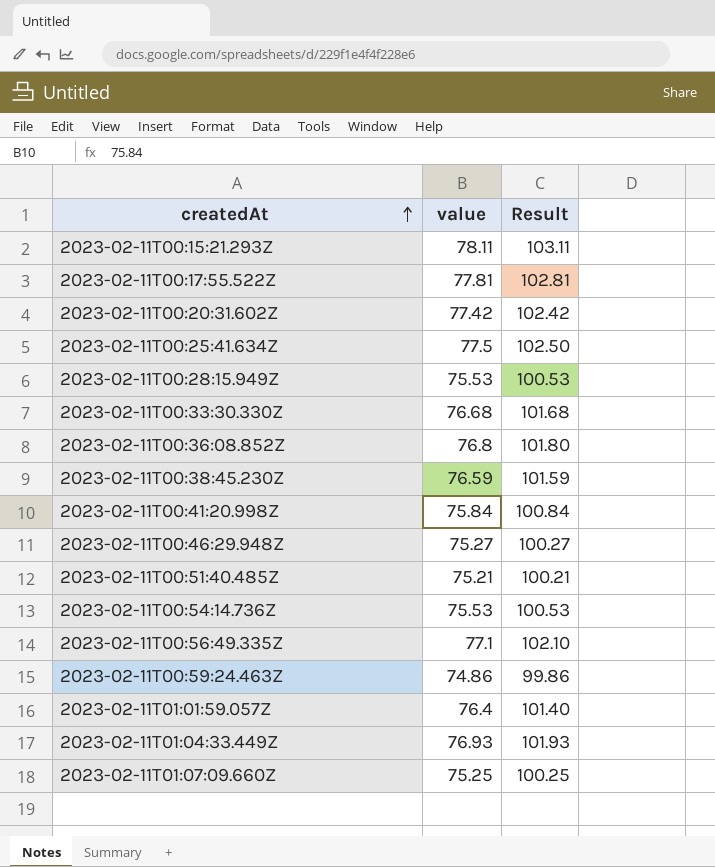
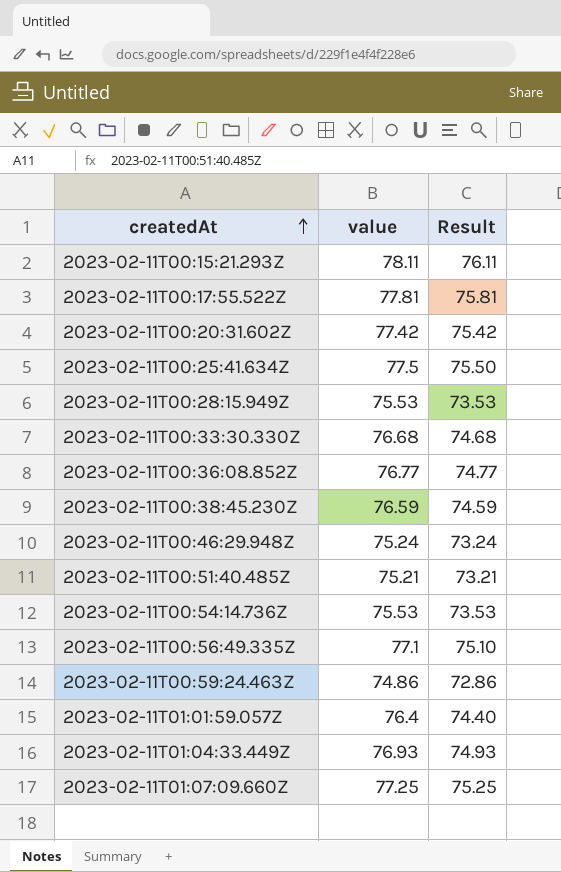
column Result | formula: [value] + 25 -> [value] - 2
row 2023-02-11T00:41:20.998Z: 75.84 | 100.84 -> none
2023-02-11T00:36:08.852Z | value: 76.8 -> 76.77
2023-02-11T00:46:29.948Z | value: 75.27 -> 75.24
2023-02-11T01:07:09.660Z | value: 75.25 -> 77.25

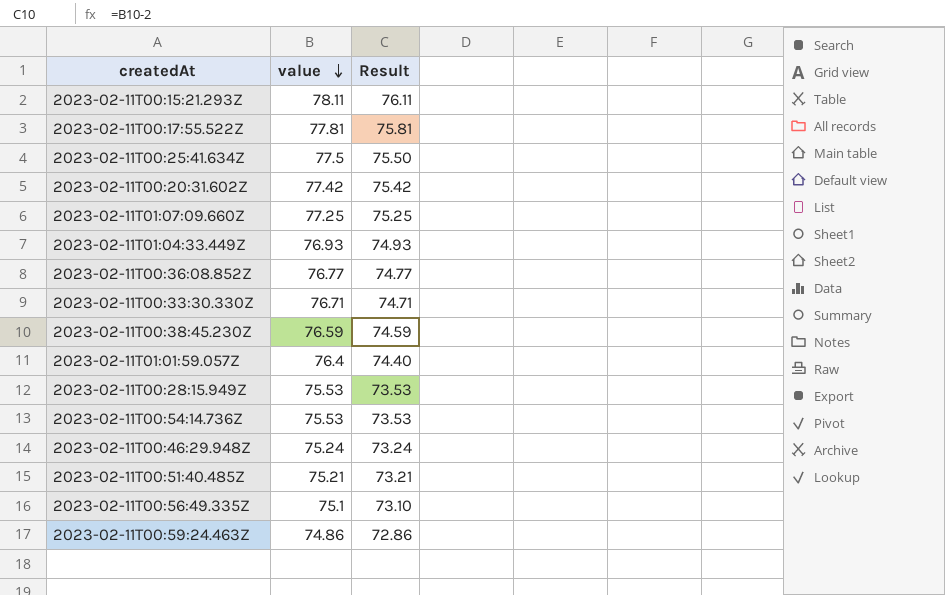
row order: createdAt ascending -> value descending
2023-02-11T00:33:30.330Z | value: 76.68 -> 76.71
2023-02-11T00:33:30.330Z | Result: 74.68 -> 74.71
2023-02-11T00:56:49.335Z | value: 77.1 -> 75.1
2023-02-11T00:56:49.335Z | Result: 75.10 -> 73.10

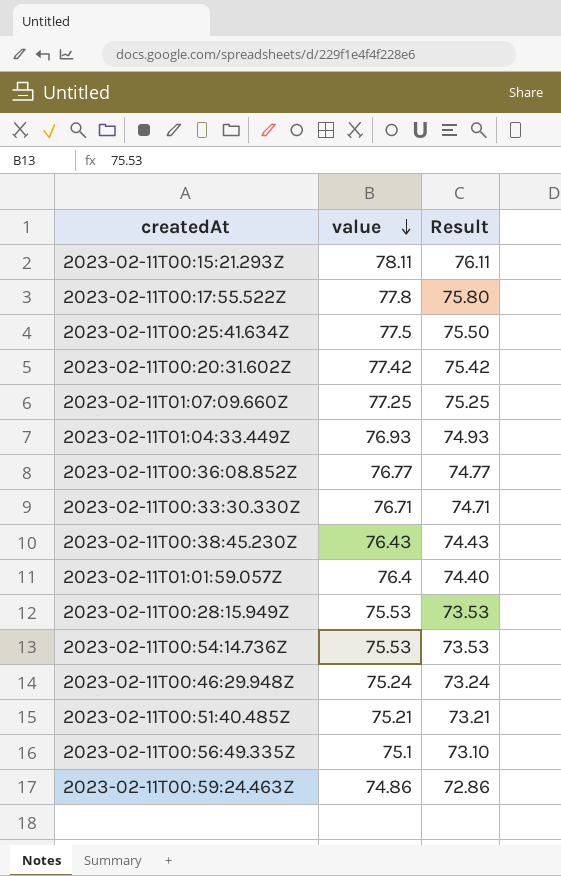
2023-02-11T00:17:55.522Z | value: 77.81 -> 77.8
2023-02-11T00:17:55.522Z | Result: 75.81 -> 75.80
2023-02-11T00:38:45.230Z | value: 76.59 -> 76.43
2023-02-11T00:38:45.230Z | Result: 74.59 -> 74.43

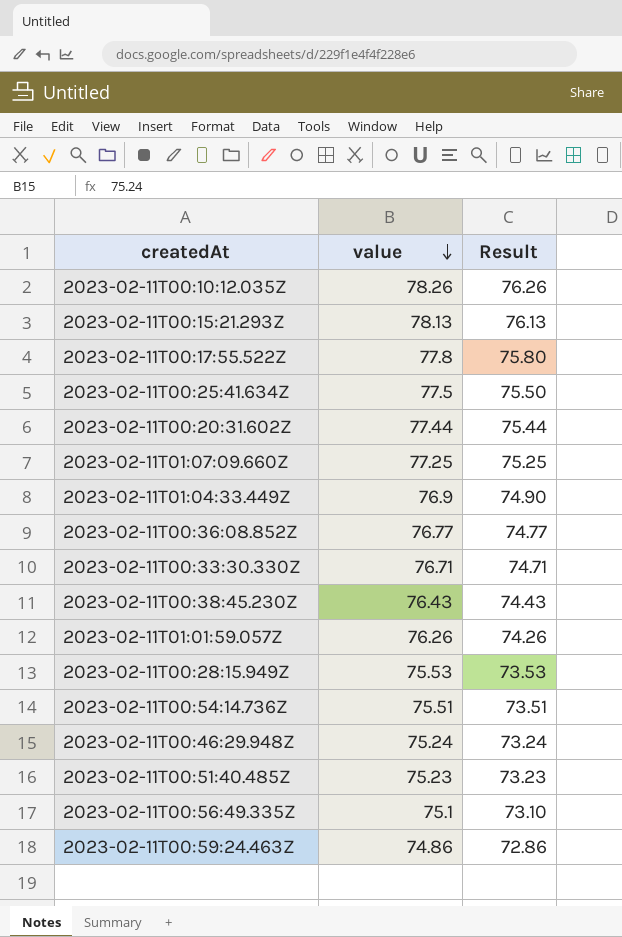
row 2023-02-11T00:10:12.035Z: none -> 78.26 | 76.26
2023-02-11T00:15:21.293Z | value: 78.11 -> 78.13
2023-02-11T00:15:21.293Z | Result: 76.11 -> 76.13
2023-02-11T00:20:31.602Z | value: 77.42 -> 77.44
2023-02-11T00:20:31.602Z | Result: 75.42 -> 75.44
2023-02-11T01:04:33.449Z | value: 76.93 -> 76.9
2023-02-11T01:04:33.449Z | Result: 74.93 -> 74.90
2023-02-11T01:01:59.057Z | value: 76.4 -> 76.26
2023-02-11T01:01:59.057Z | Result: 74.40 -> 74.26
2023-02-11T00:54:14.736Z | value: 75.53 -> 75.51
2023-02-11T00:54:14.736Z | Result: 73.53 -> 73.51
2023-02-11T00:51:40.485Z | value: 75.21 -> 75.23
2023-02-11T00:51:40.485Z | Result: 73.21 -> 73.23

